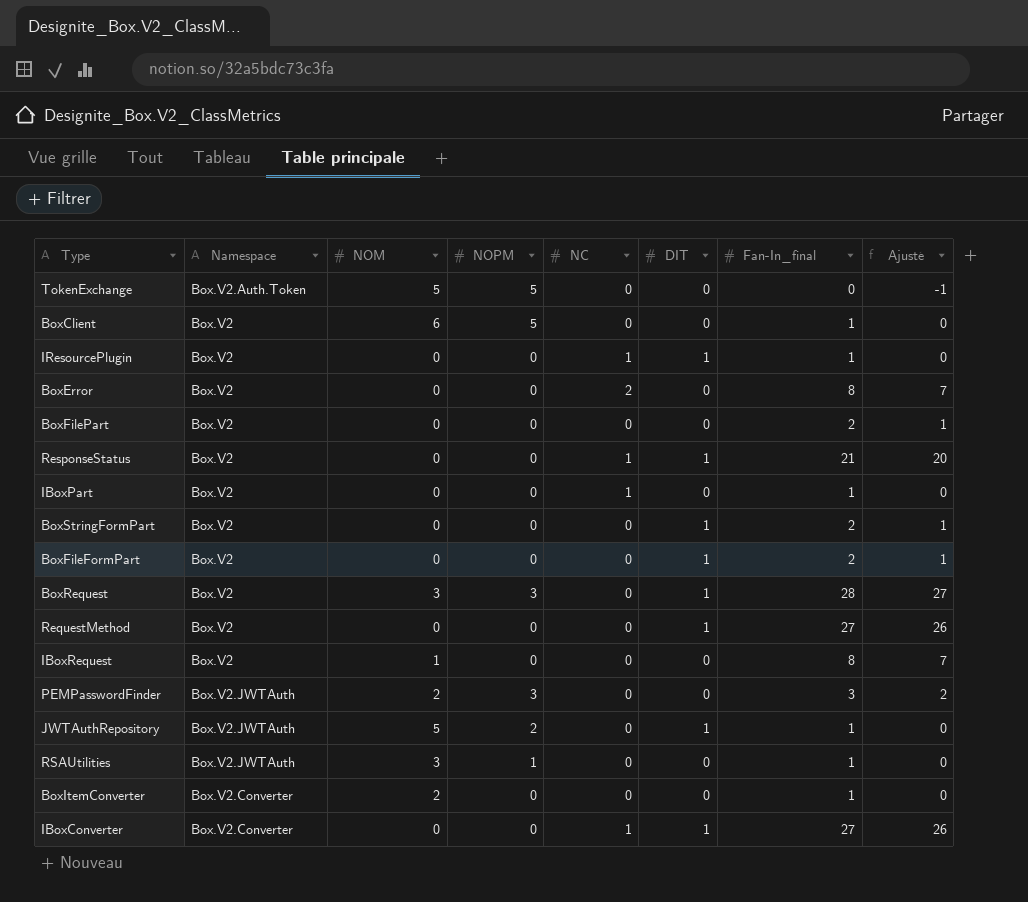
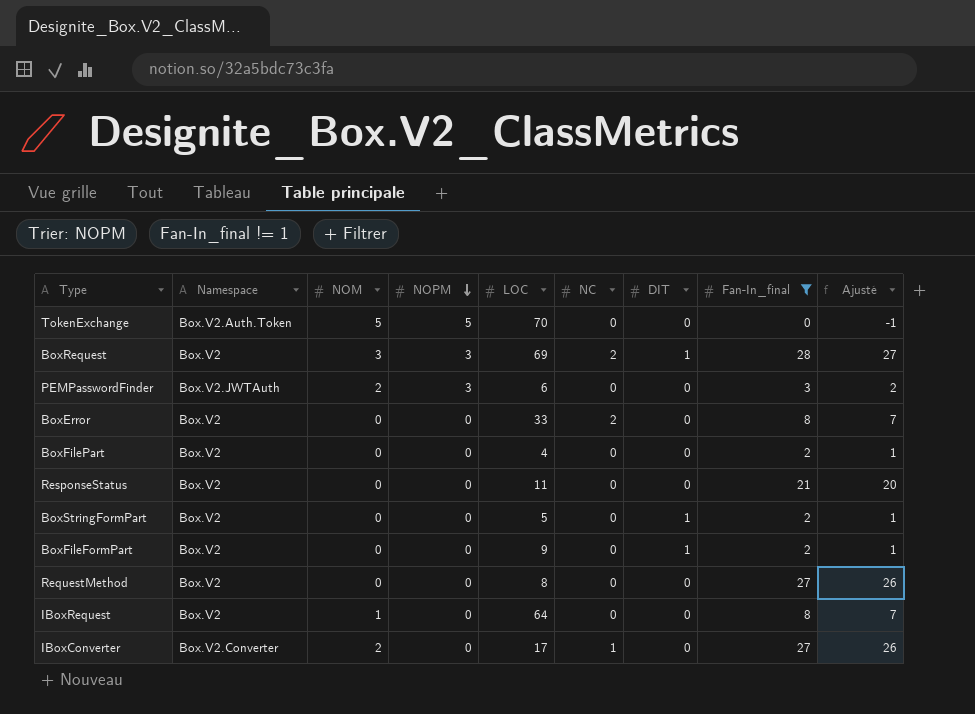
filter: none -> Fan-In_final != 1
row order: none -> NOPM descending
column LOC | position: none -> 5
BoxRequest | NC: 0 -> 2
ResponseStatus | NC: 1 -> 0
ResponseStatus | DIT: 1 -> 0
RequestMethod | DIT: 1 -> 0
IBoxConverter | NOM: 0 -> 2
IBoxConverter | DIT: 1 -> 0

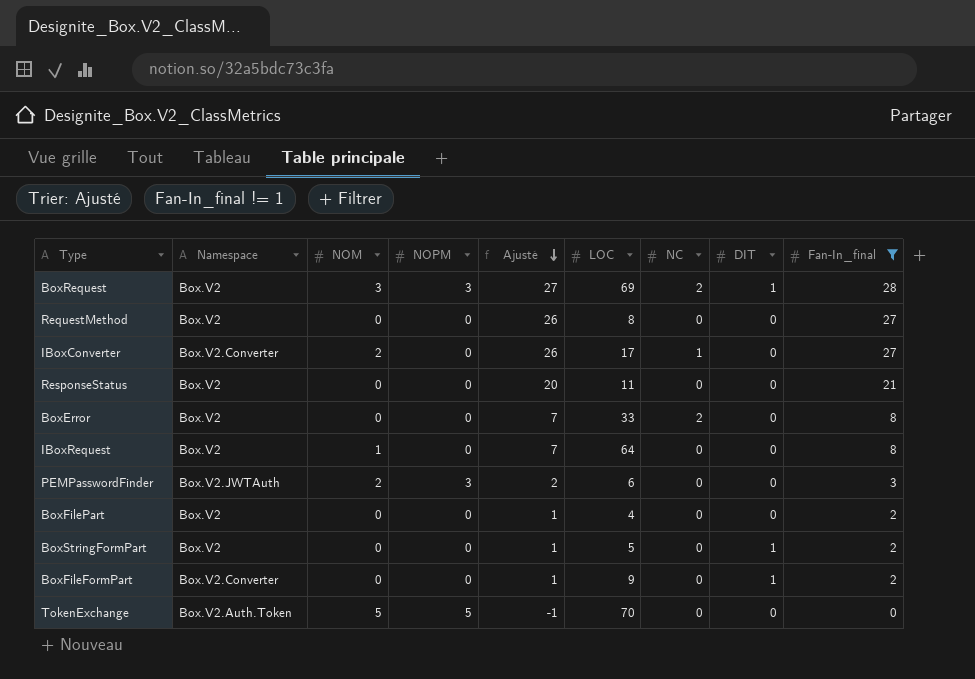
row order: NOPM descending -> Ajusté descending
column Ajusté | position: 9 -> 5
BoxFileFormPart | Namespace: Box.V2 -> Box.V2.Converter

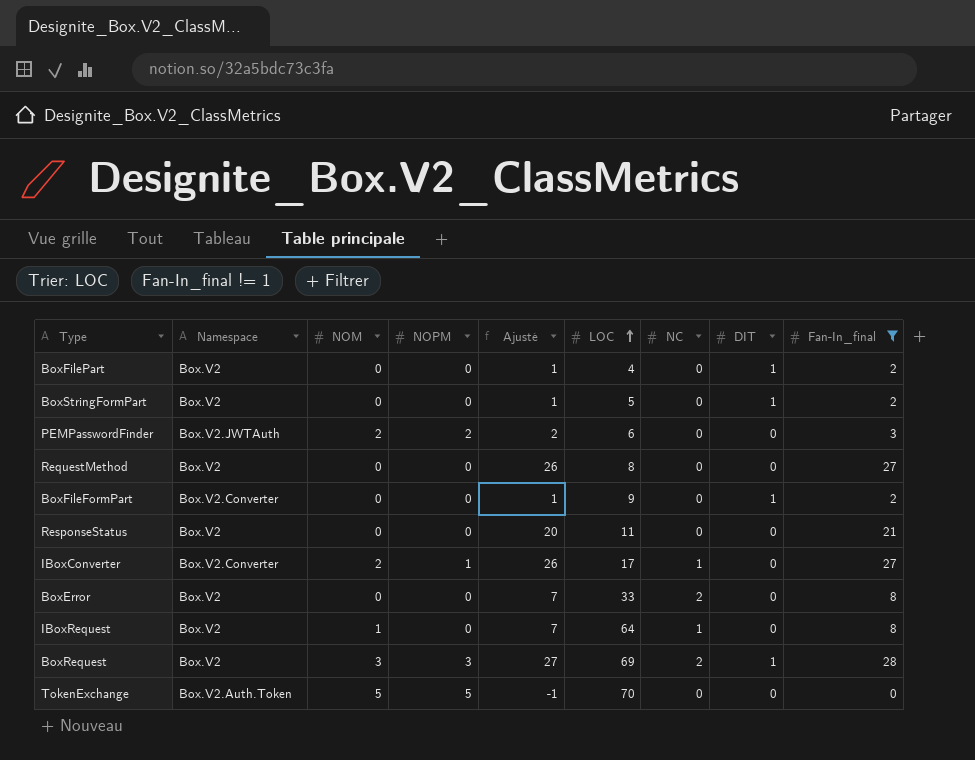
row order: Ajusté descending -> LOC ascending
BoxFilePart | DIT: 0 -> 1
PEMPasswordFinder | NOPM: 3 -> 2
IBoxConverter | NOPM: 0 -> 1
IBoxRequest | NC: 0 -> 1

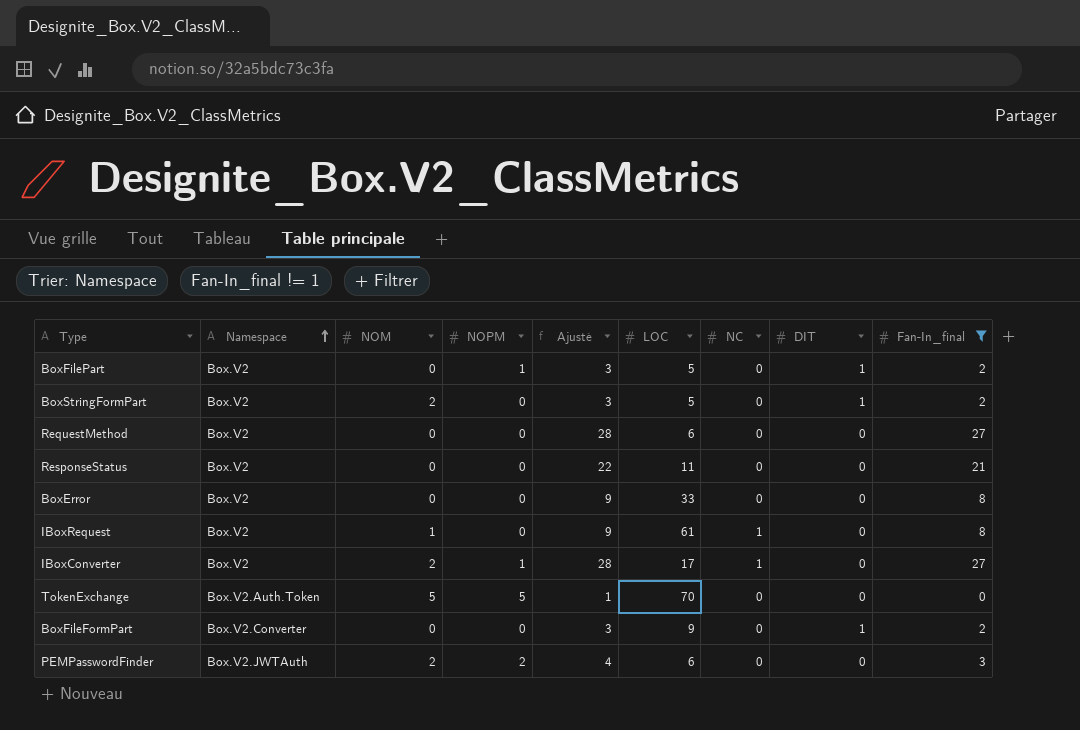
row order: LOC ascending -> Namespace ascending
column Ajusté | formula: [Fan-In_final] - 1 -> [Fan-In_final] + 1
row BoxRequest: Box.V2 | 3 | 3 | 27 | 69 | 2 | 1 | 28 -> none
BoxFilePart | NOPM: 0 -> 1
BoxFilePart | LOC: 4 -> 5
BoxStringFormPart | NOM: 0 -> 2
RequestMethod | LOC: 8 -> 6
BoxError | NC: 2 -> 0
IBoxRequest | LOC: 64 -> 61
IBoxConverter | Namespace: Box.V2.Converter -> Box.V2

